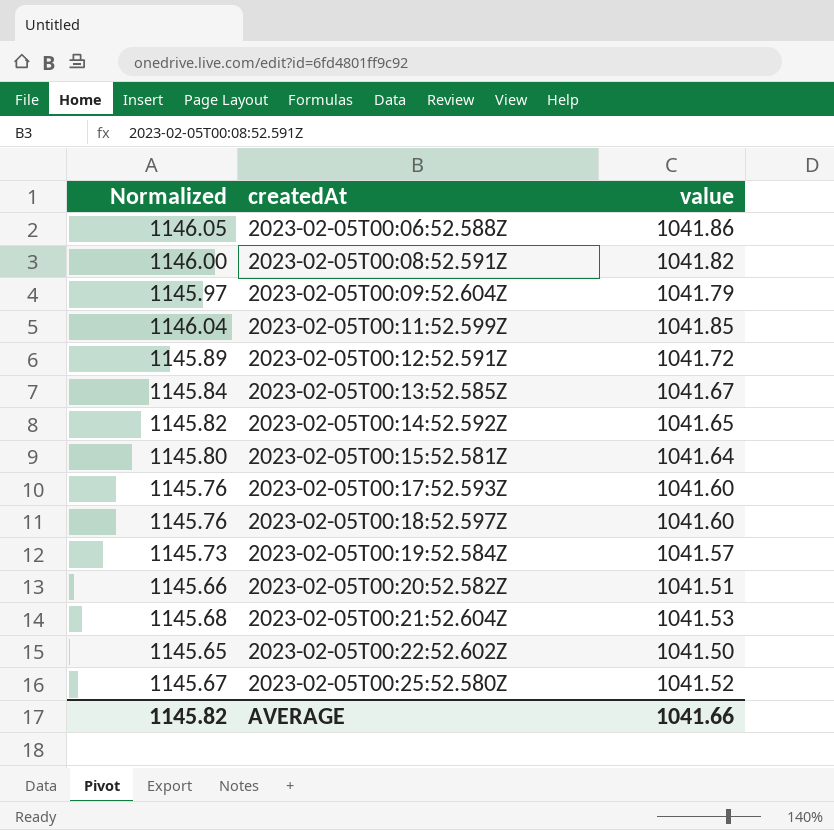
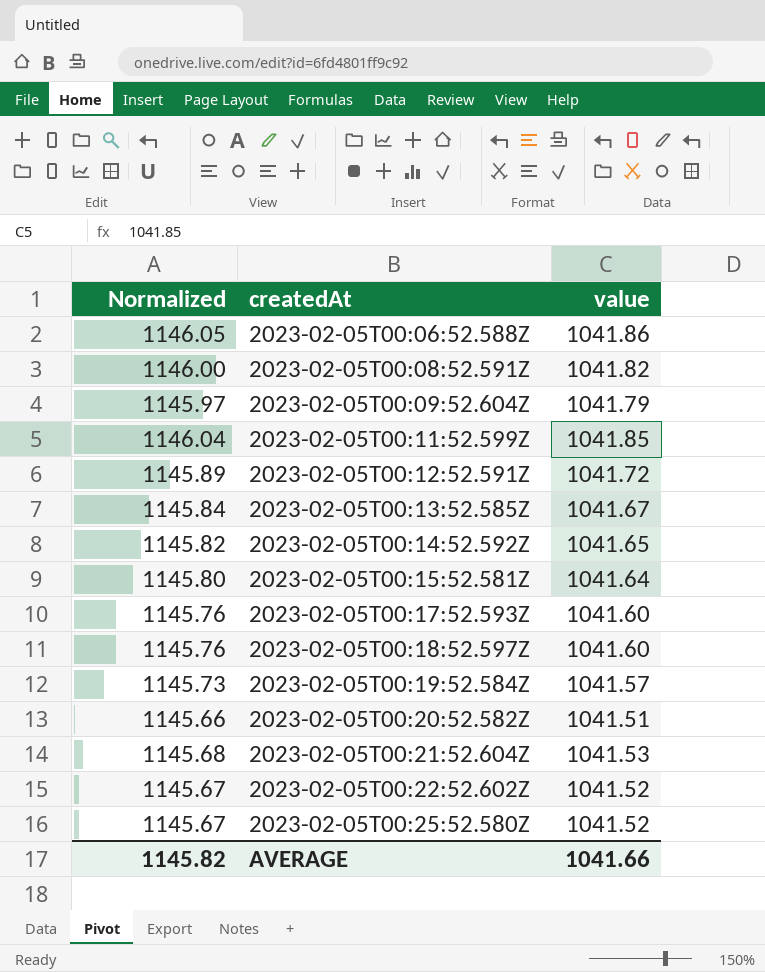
2023-02-05T00:22:52.602Z | Normalized: 1145.65 -> 1145.67
2023-02-05T00:22:52.602Z | value: 1041.50 -> 1041.52

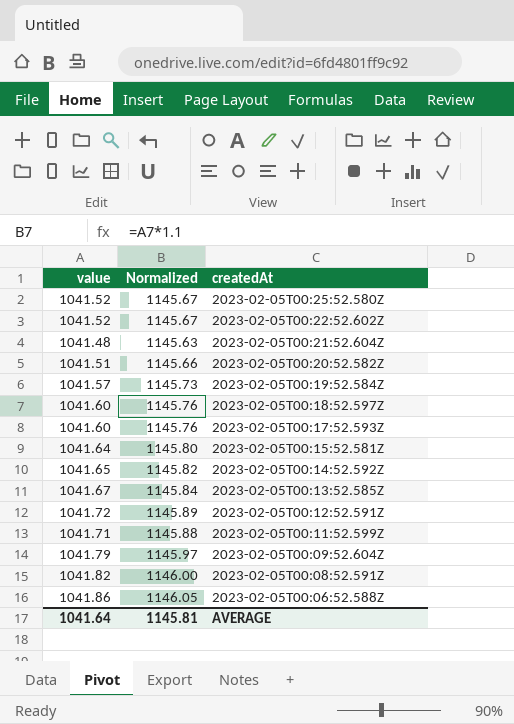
row order: createdAt ascending -> createdAt descending
column value | position: 3 -> 1
2023-02-05T00:21:52.604Z | value: 1041.53 -> 1041.48
2023-02-05T00:21:52.604Z | Normalized: 1145.68 -> 1145.63
2023-02-05T00:11:52.599Z | value: 1041.85 -> 1041.71
2023-02-05T00:11:52.599Z | Normalized: 1146.04 -> 1145.88
AVERAGE | value: 1041.66 -> 1041.64
AVERAGE | Normalized: 1145.82 -> 1145.81

